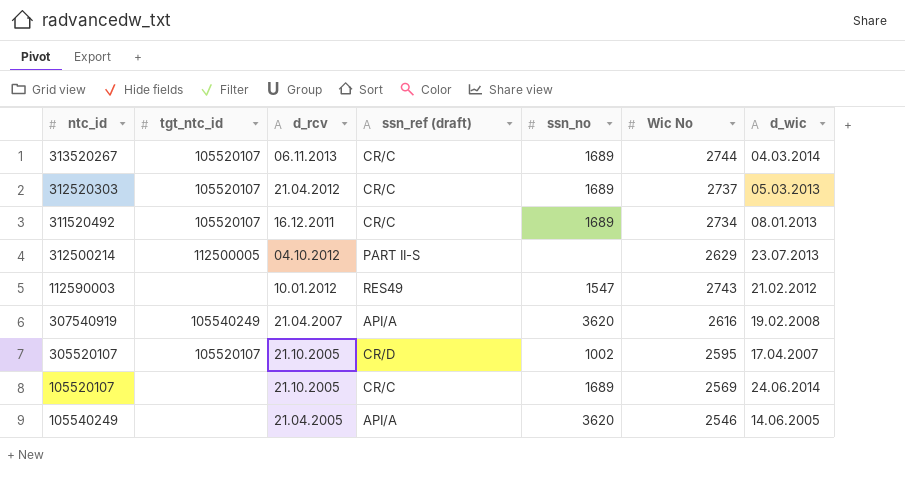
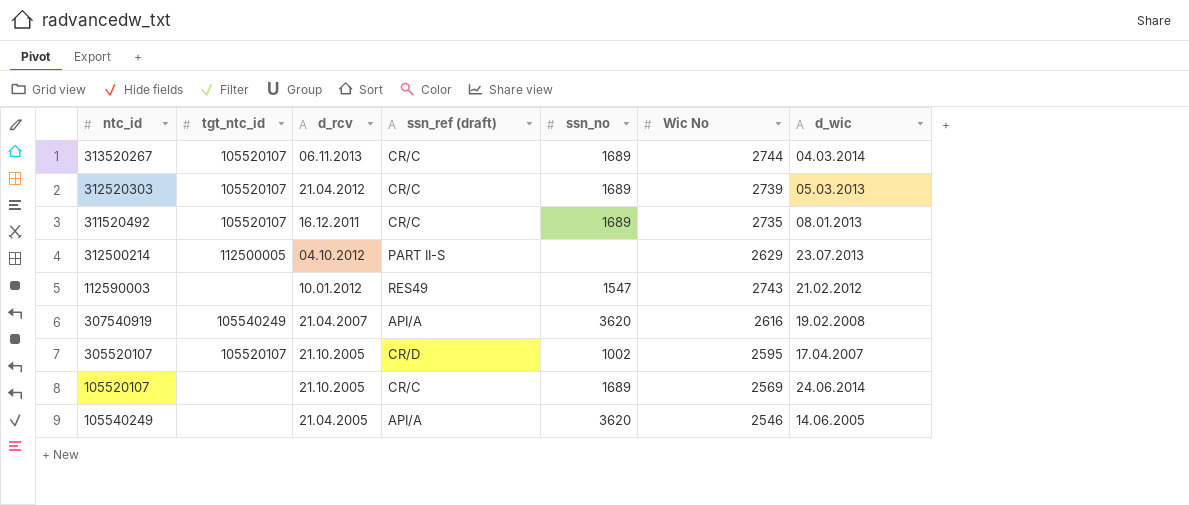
312520303 | Wic No: 2737 -> 2739
311520492 | Wic No: 2734 -> 2735

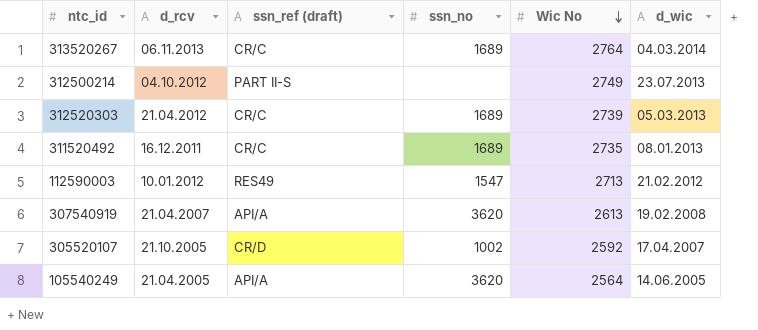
row order: none -> Wic No descending
column tgt_ntc_id | position: 2 -> none
row 105520107: none | 21.10.2005 | CR/C | 1689 | 2569 | 24.06.2014 -> none
313520267 | Wic No: 2744 -> 2764
312500214 | Wic No: 2629 -> 2749
112590003 | Wic No: 2743 -> 2713
307540919 | Wic No: 2616 -> 2613
305520107 | Wic No: 2595 -> 2592
105540249 | Wic No: 2546 -> 2564

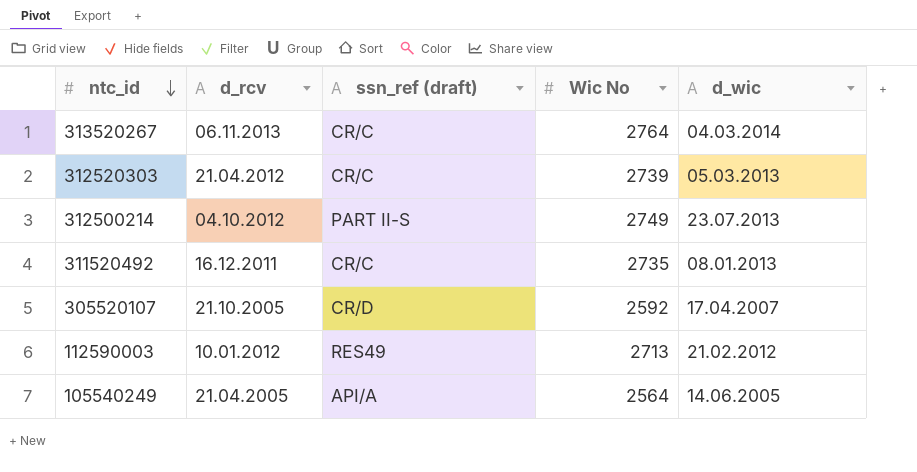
row order: Wic No descending -> ntc_id descending
column ssn_no | position: 4 -> none
row 307540919: 21.04.2007 | API/A | 3620 | 2613 | 19.02.2008 -> none

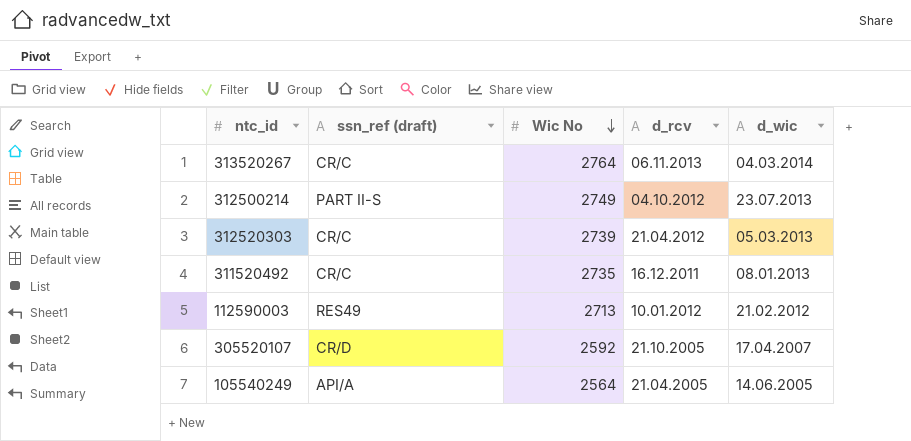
row order: ntc_id descending -> Wic No descending
column d_rcv | position: 2 -> 4

